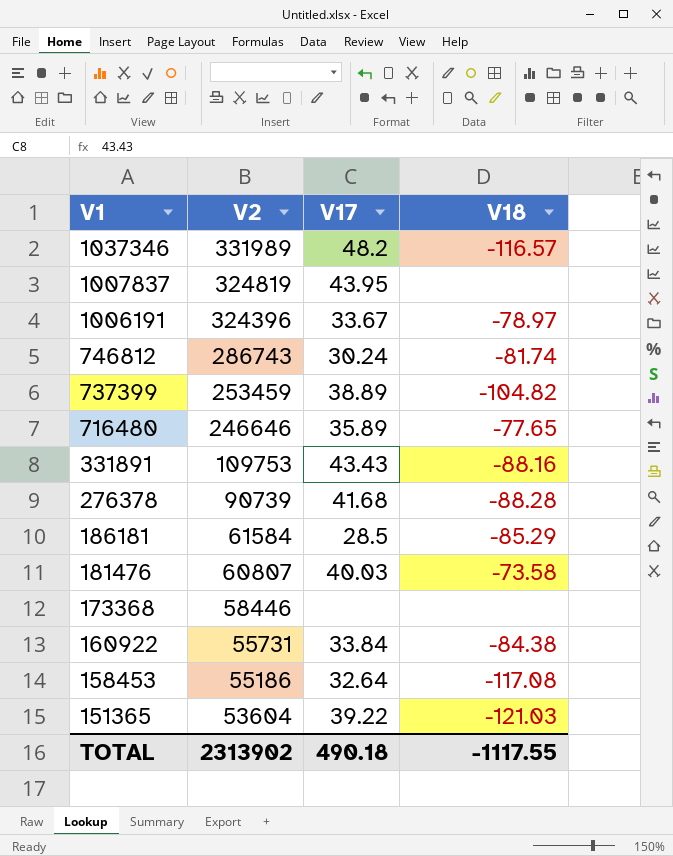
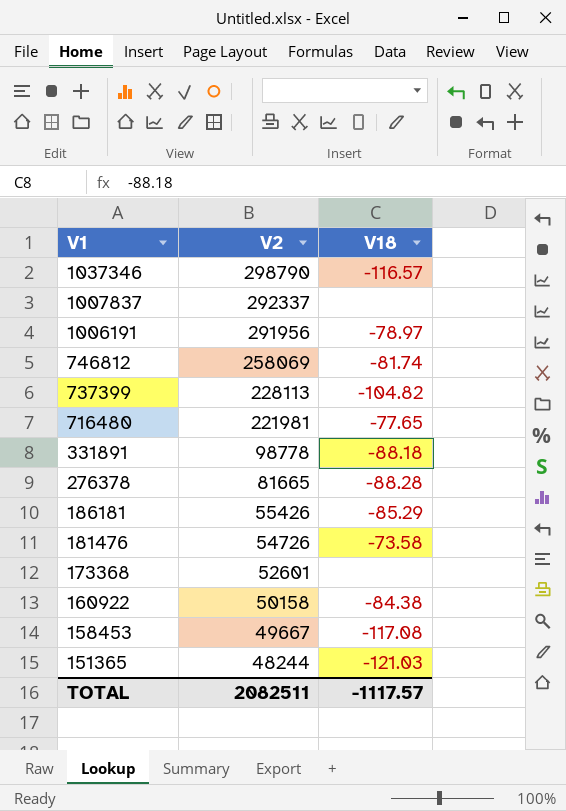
column V17 | position: 3 -> none
1037346 | V2: 331989 -> 298790
1007837 | V2: 324819 -> 292337
1006191 | V2: 324396 -> 291956
746812 | V2: 286743 -> 258069
737399 | V2: 253459 -> 228113
716480 | V2: 246646 -> 221981
331891 | V2: 109753 -> 98778
331891 | V18: -88.16 -> -88.18
276378 | V2: 90739 -> 81665
186181 | V2: 61584 -> 55426
181476 | V2: 60807 -> 54726
173368 | V2: 58446 -> 52601
160922 | V2: 55731 -> 50158
158453 | V2: 55186 -> 49667
151365 | V2: 53604 -> 48244
TOTAL | V2: 2313902 -> 2082511
TOTAL | V18: -1117.55 -> -1117.57

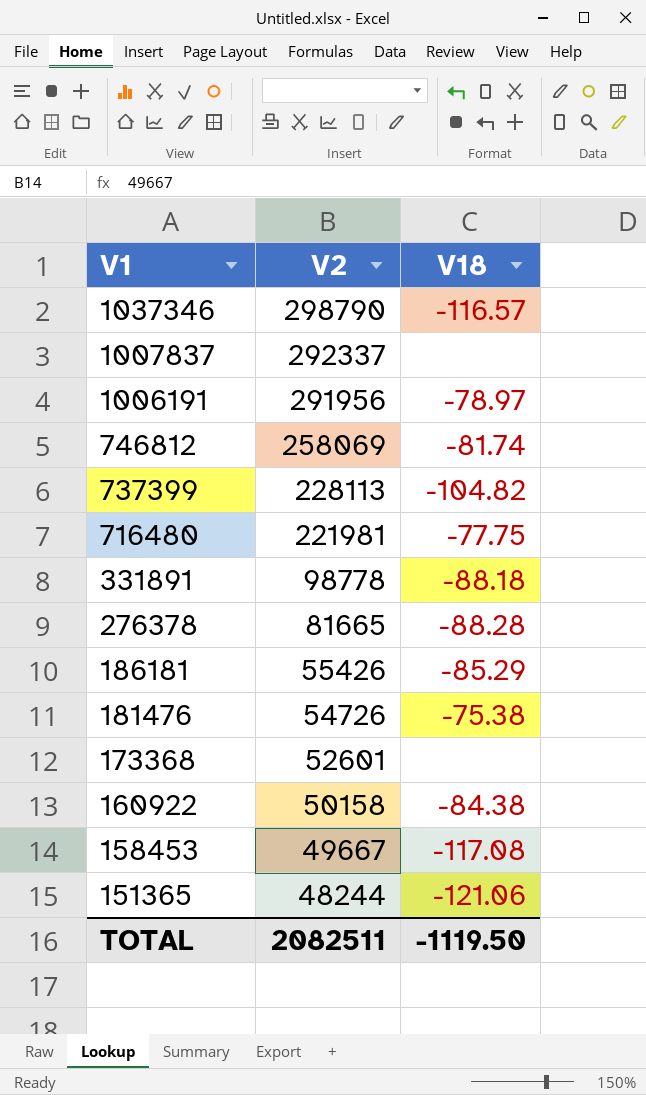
716480 | V18: -77.65 -> -77.75
181476 | V18: -73.58 -> -75.38
151365 | V18: -121.03 -> -121.06
TOTAL | V18: -1117.57 -> -1119.50

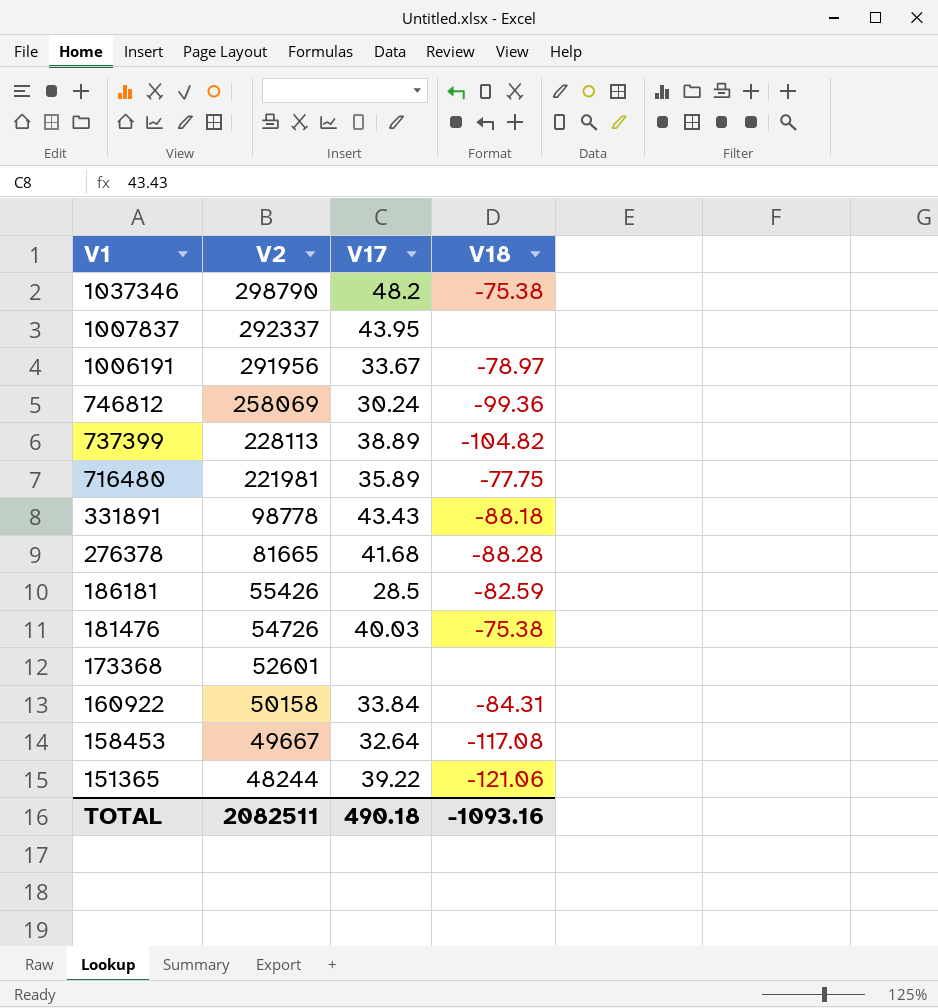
column V17 | position: none -> 3
1037346 | V18: -116.57 -> -75.38
746812 | V18: -81.74 -> -99.36
186181 | V18: -85.29 -> -82.59
160922 | V18: -84.38 -> -84.31
TOTAL | V18: -1119.50 -> -1093.16

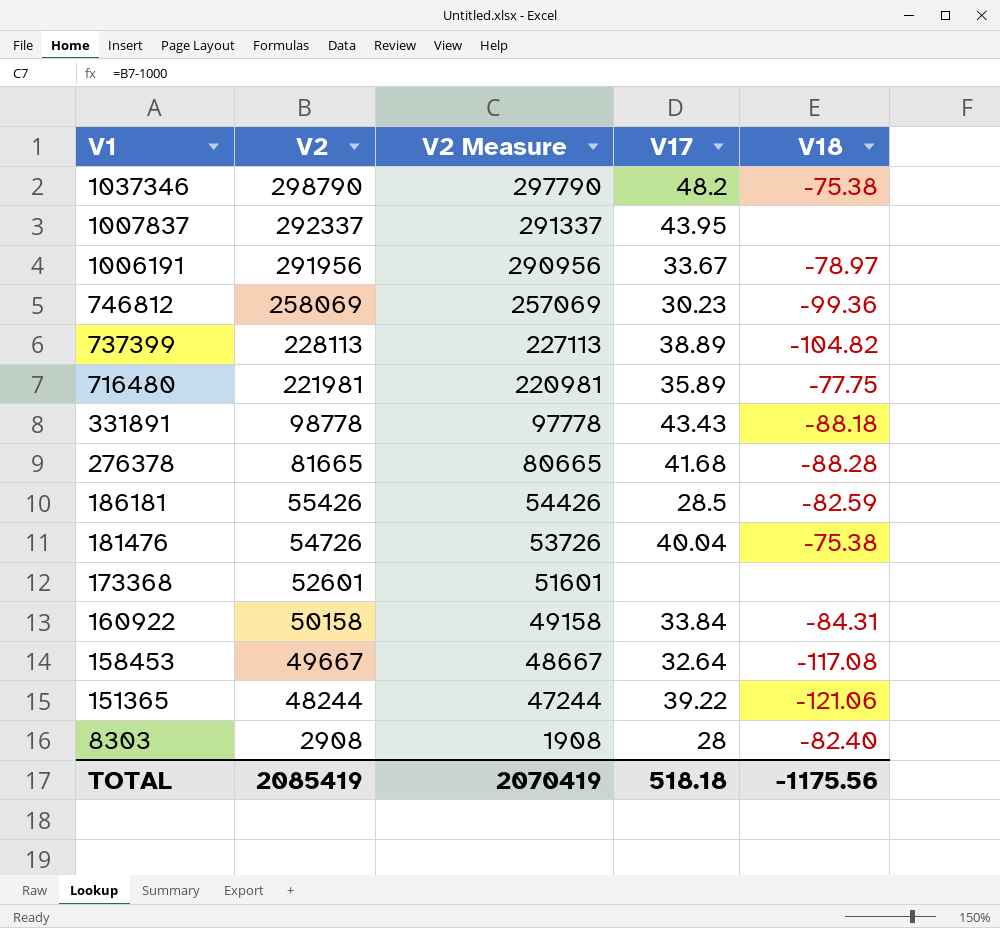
column V2 Measure | formula: none -> [V2] - 1000
746812 | V17: 30.24 -> 30.23
181476 | V17: 40.03 -> 40.04
row 8303: none -> 2908 | 1908 | 28 | -82.40
TOTAL | V2: 2082511 -> 2085419
TOTAL | V17: 490.18 -> 518.18
TOTAL | V18: -1093.16 -> -1175.56

